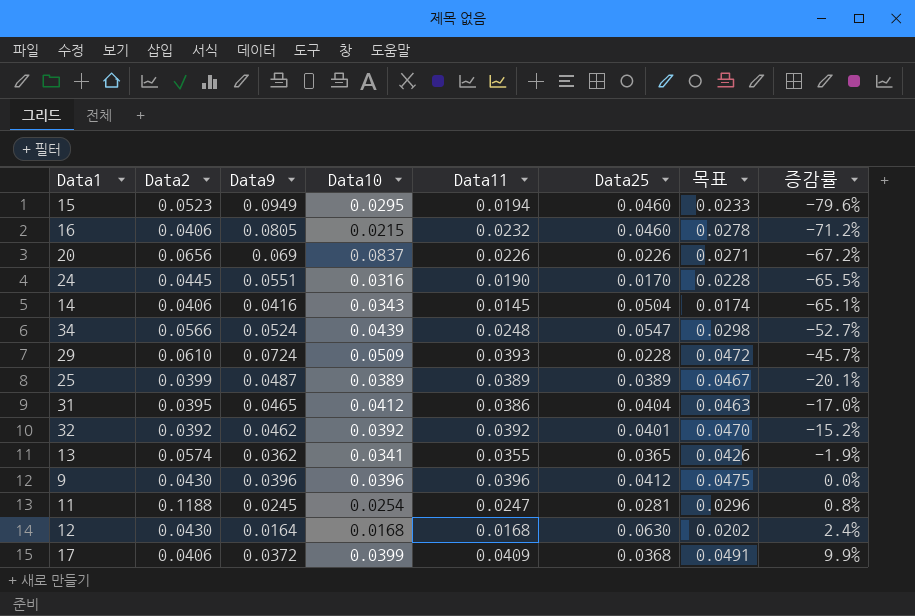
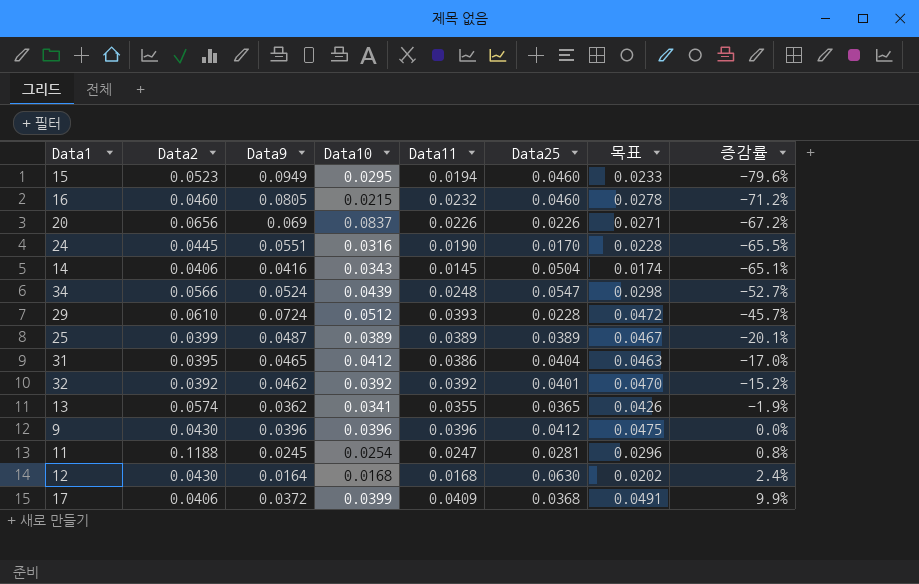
16 | Data2: 0.0406 -> 0.0460
29 | Data10: 0.0509 -> 0.0512

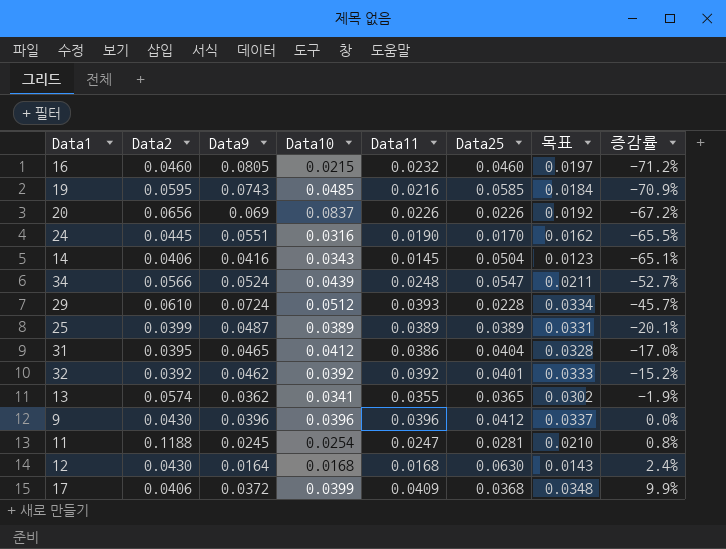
column 목표 | formula: [Data11] * 1.2 -> [Data11] * 0.85
row 15: 0.0523 | 0.0949 | 0.0295 | 0.0194 | 0.0460 | 0.0233 | -79.6% -> none
row 19: none -> 0.0595 | 0.0743 | 0.0485 | 0.0216 | 0.0585 | 0.0184 | -70.9%

